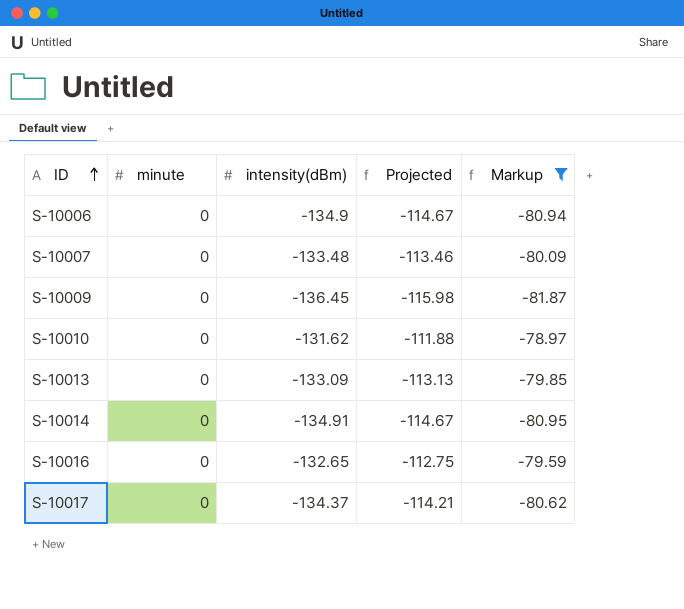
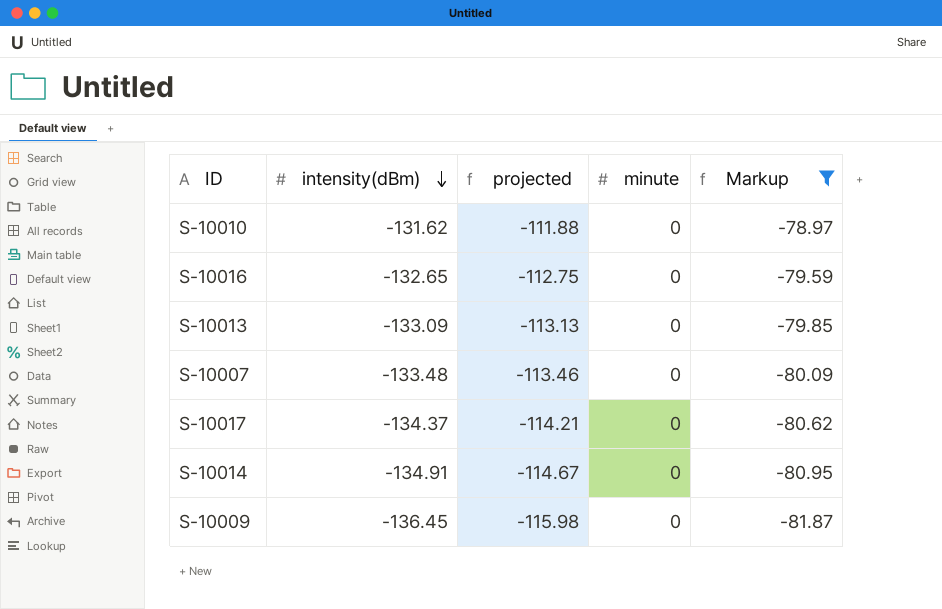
row order: ID ascending -> intensity(dBm) descending
column name: Projected -> projected
column minute | position: 2 -> 4
row S-10006: 0 | -134.9 | -114.67 | -80.94 -> none

